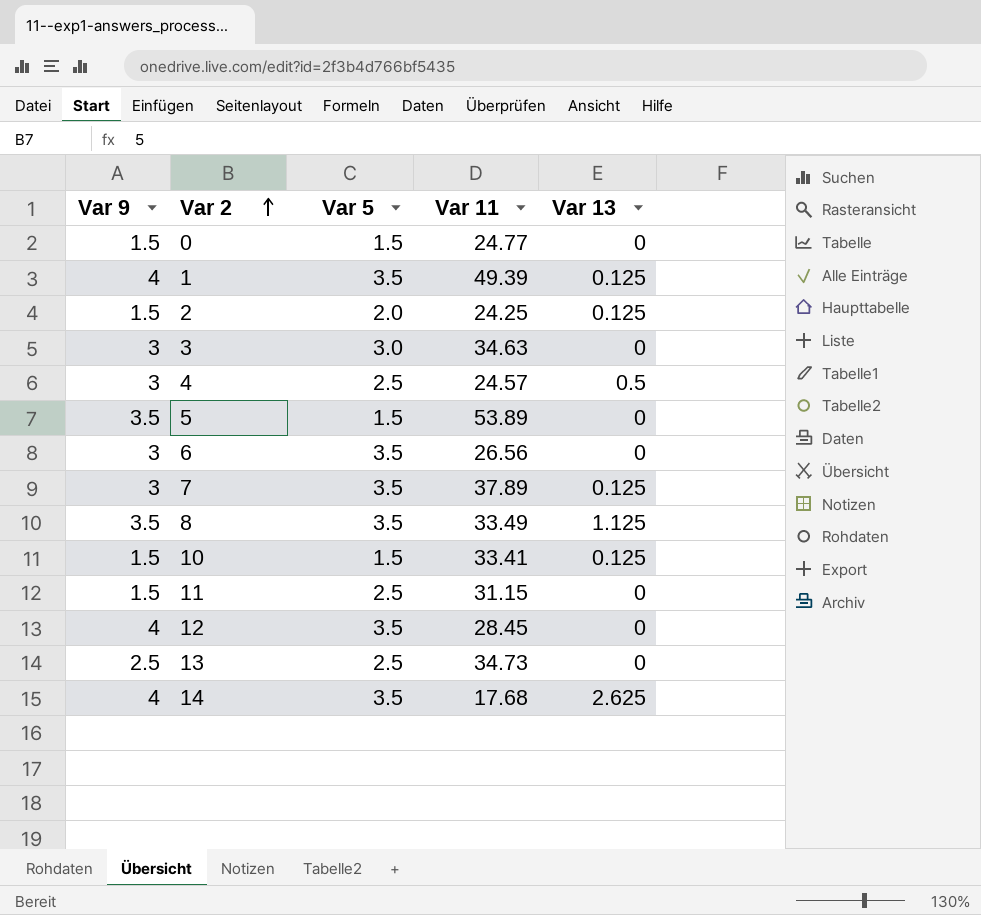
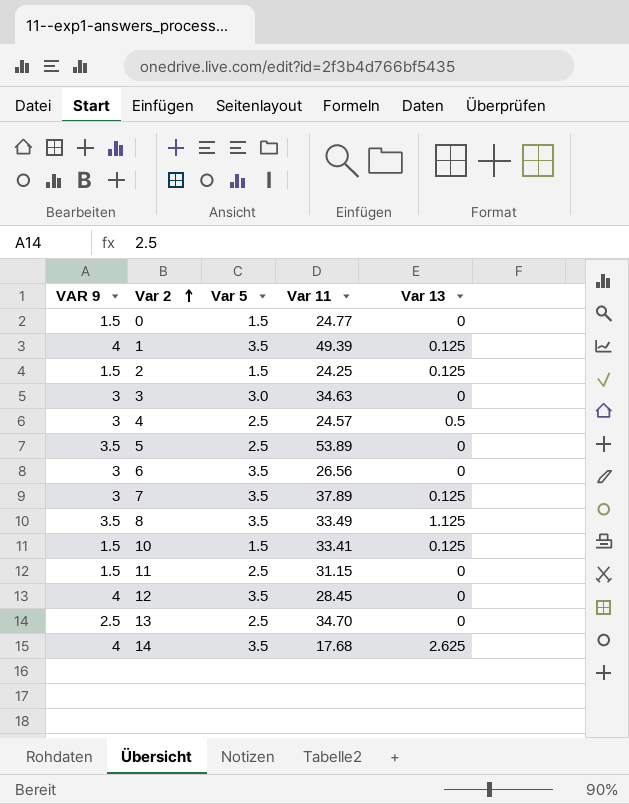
column name: Var 9 -> VAR 9
2 | Var 5: 2.0 -> 1.5
5 | Var 5: 1.5 -> 2.5
13 | Var 11: 34.73 -> 34.70

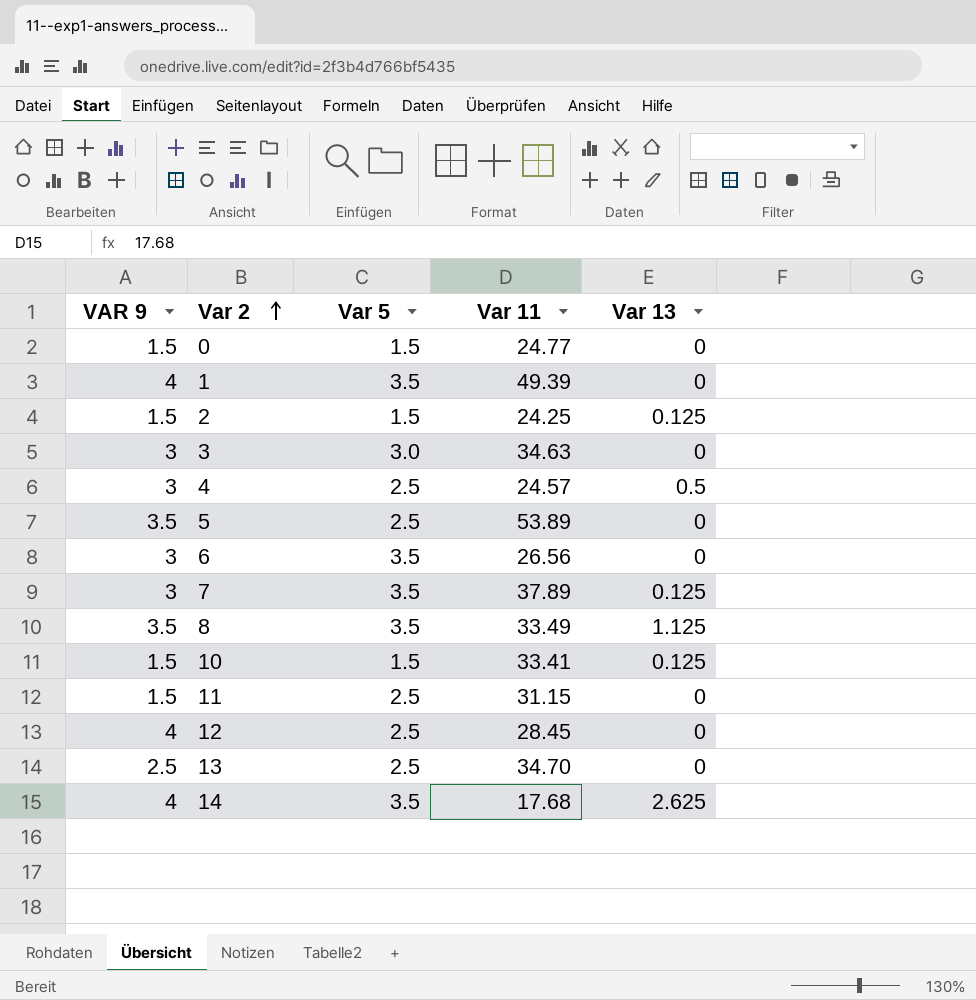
1 | Var 13: 0.125 -> 0
12 | Var 5: 3.5 -> 2.5

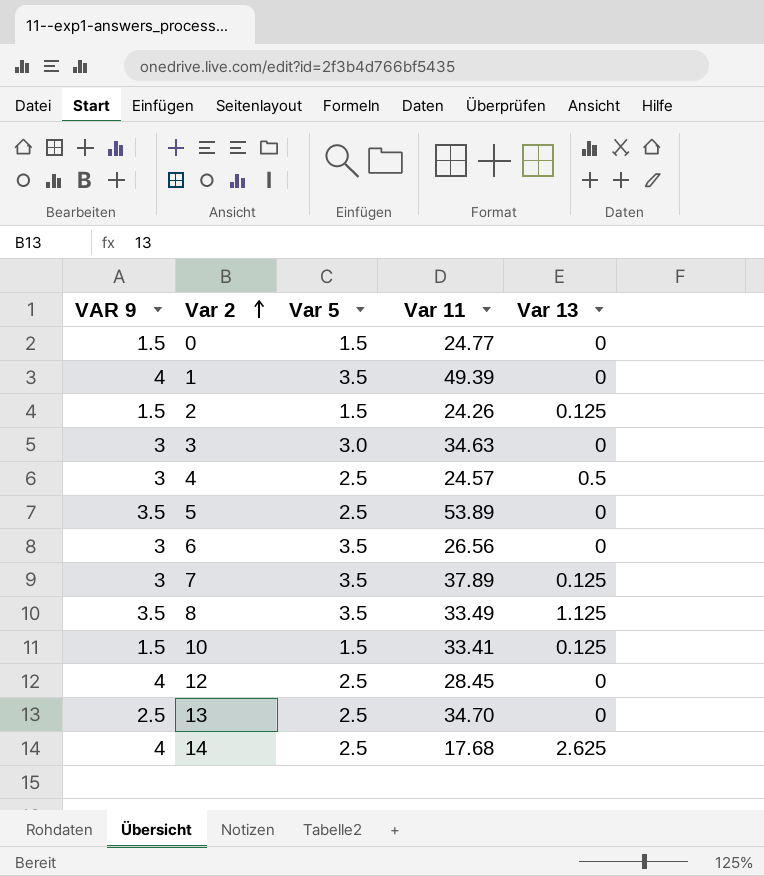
row 11: 1.5 | 2.5 | 31.15 | 0 -> none
2 | Var 11: 24.25 -> 24.26
14 | Var 5: 3.5 -> 2.5

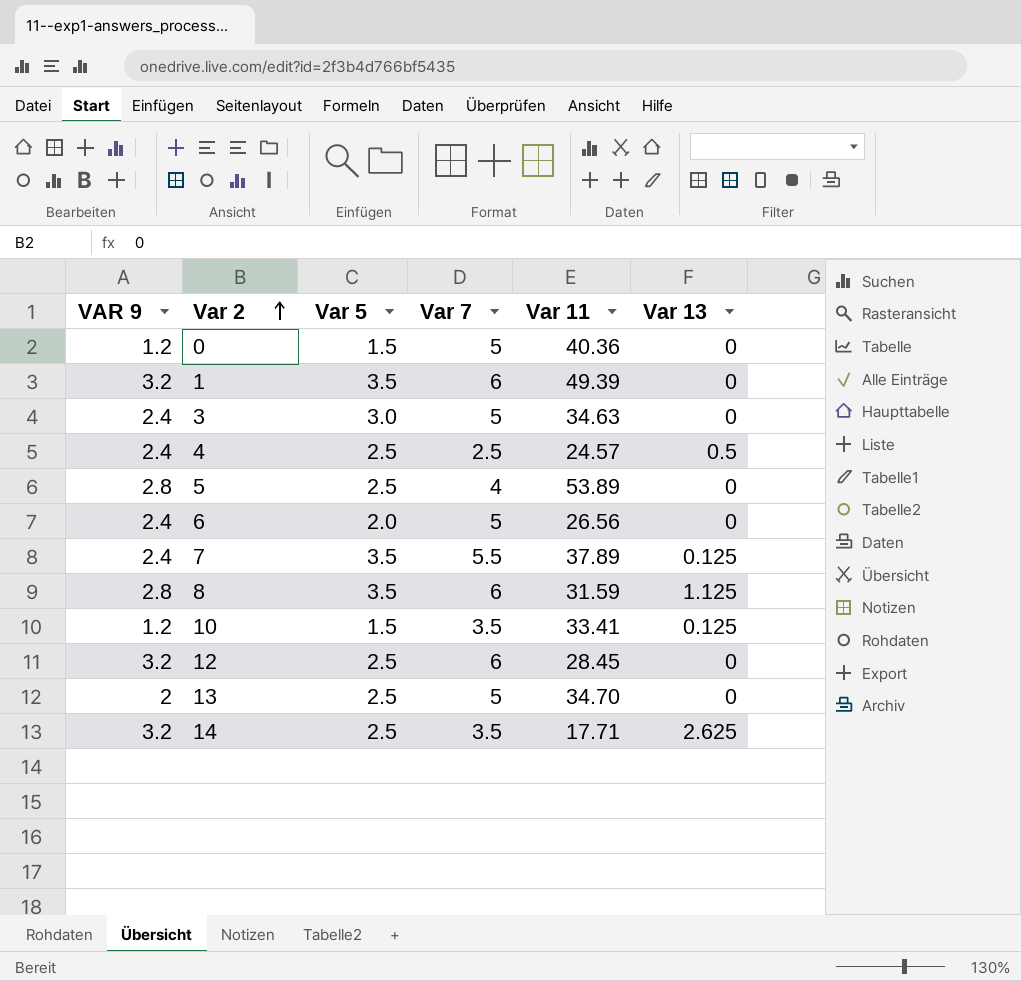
column Var 7 | position: none -> 4
row 2: 1.5 | 1.5 | 24.26 | 0.125 -> none
0 | VAR 9: 1.5 -> 1.2
0 | Var 11: 24.77 -> 40.36
1 | VAR 9: 4 -> 3.2
3 | VAR 9: 3 -> 2.4
4 | VAR 9: 3 -> 2.4
5 | VAR 9: 3.5 -> 2.8
6 | VAR 9: 3 -> 2.4
6 | Var 5: 3.5 -> 2.0
7 | VAR 9: 3 -> 2.4
8 | VAR 9: 3.5 -> 2.8
8 | Var 11: 33.49 -> 31.59
10 | VAR 9: 1.5 -> 1.2
12 | VAR 9: 4 -> 3.2
13 | VAR 9: 2.5 -> 2
14 | VAR 9: 4 -> 3.2
14 | Var 11: 17.68 -> 17.71

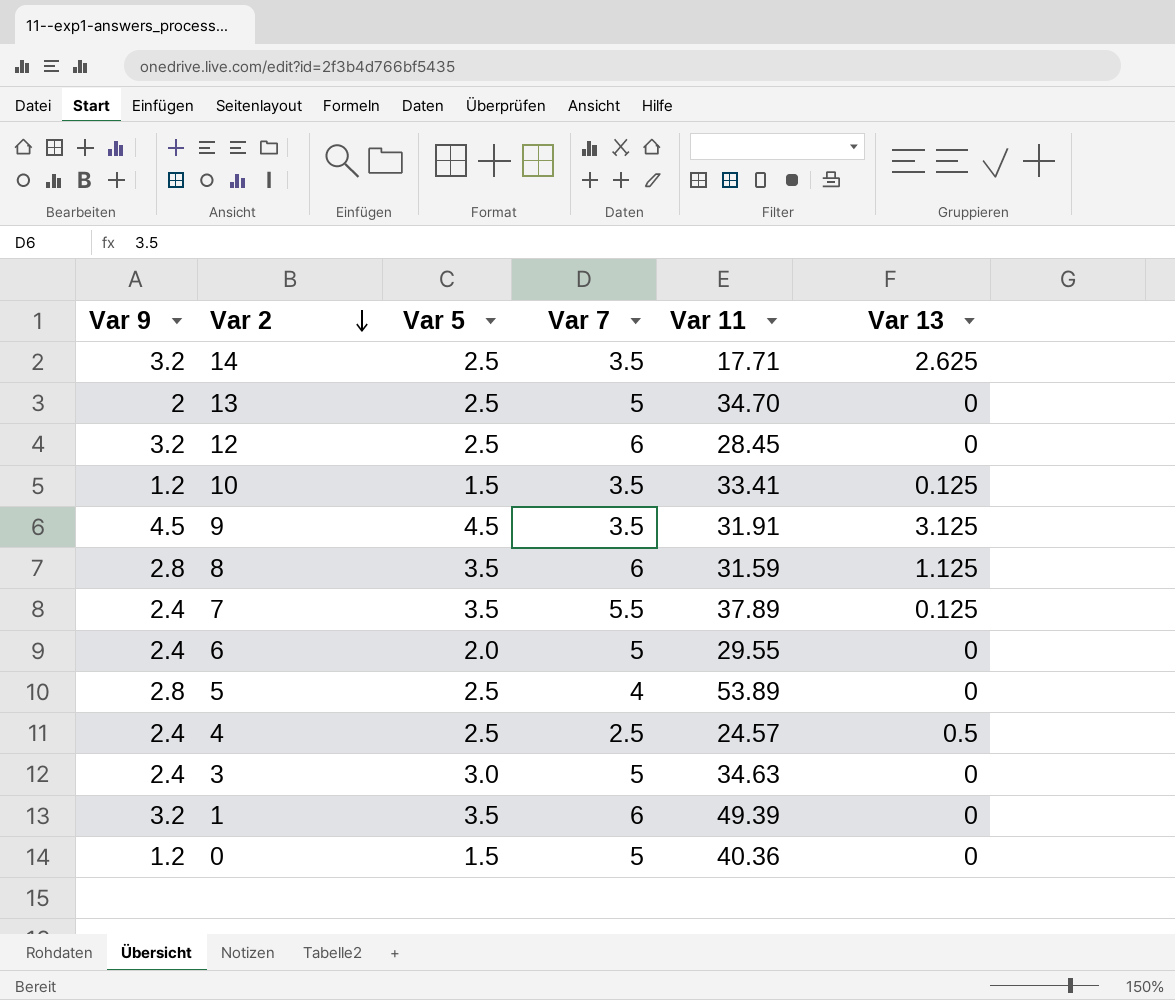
row order: Var 2 ascending -> Var 2 descending
column name: VAR 9 -> Var 9
row 9: none -> 4.5 | 4.5 | 3.5 | 31.91 | 3.125
6 | Var 11: 26.56 -> 29.55

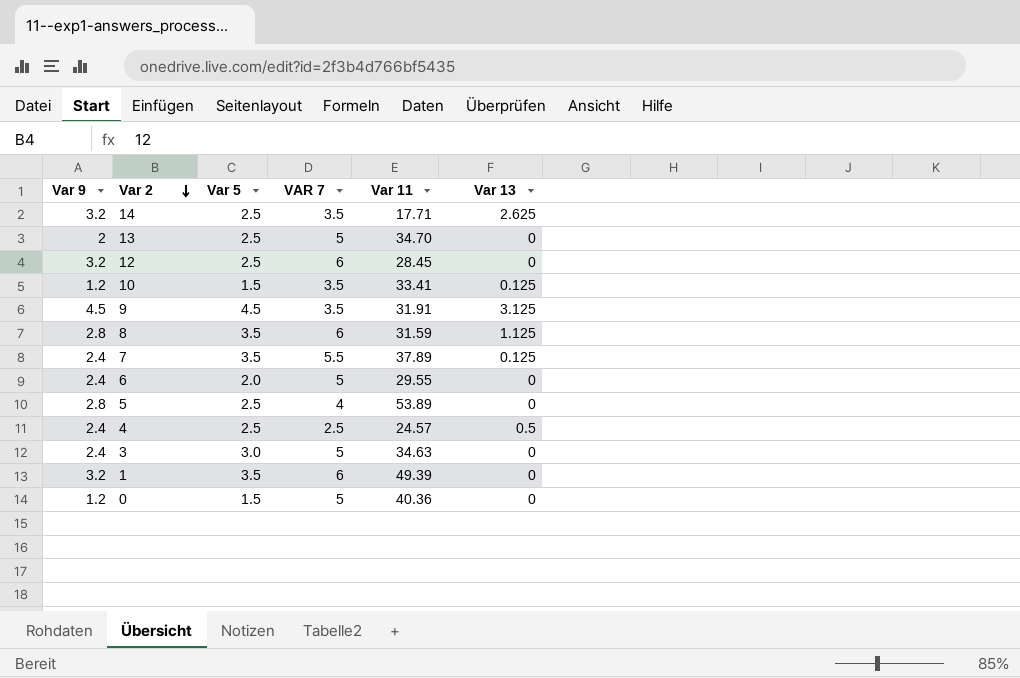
column name: Var 7 -> VAR 7

